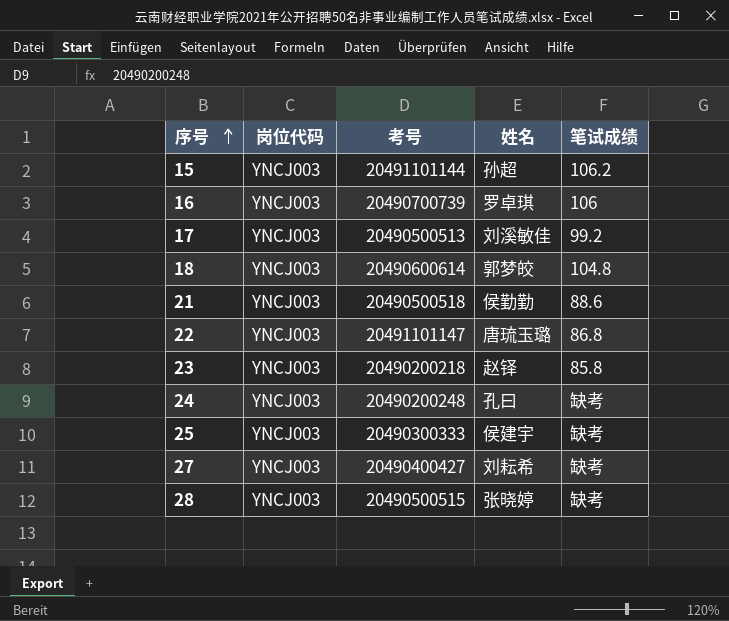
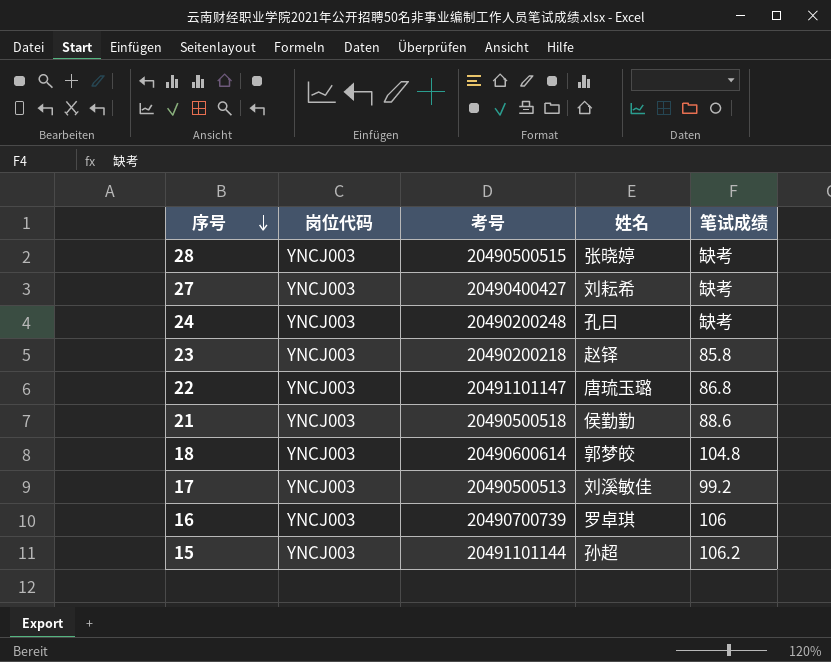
row order: 序号 ascending -> 序号 descending
row 25: YNCJ003 | 20490300333 | 侯建宇 | 缺考 -> none

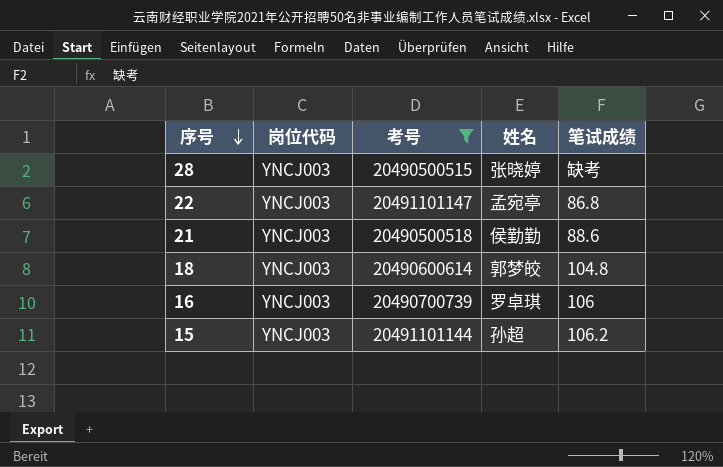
filter: none -> 考号 >= 20490500515
22 | 姓名: 唐琉玉璐 -> 孟宛亭

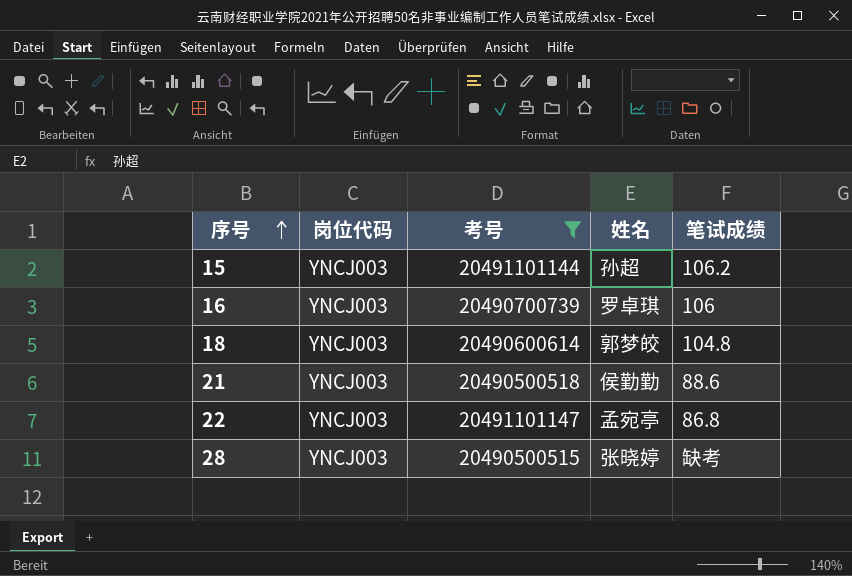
row order: 序号 descending -> 序号 ascending

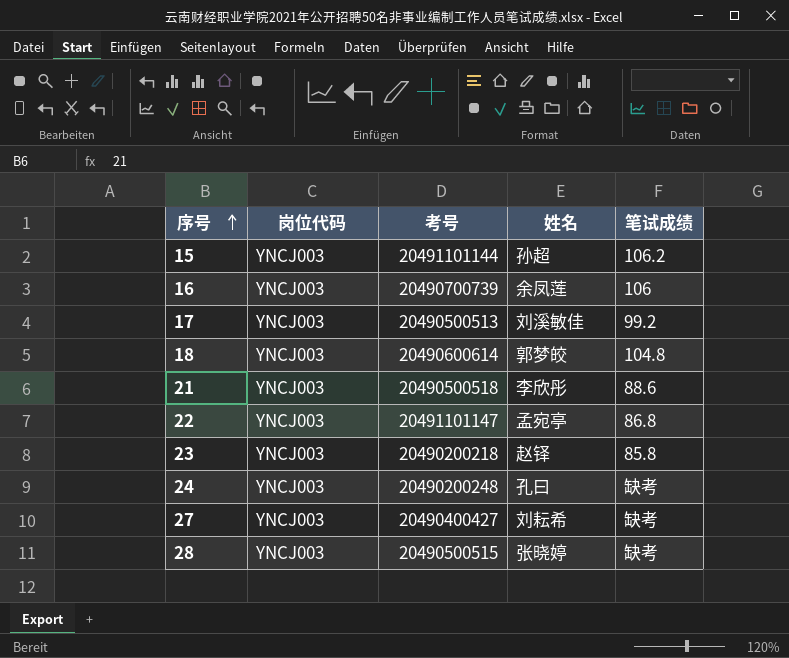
filter: 考号 >= 20490500515 -> none
16 | 姓名: 罗卓琪 -> 余凤莲
21 | 姓名: 侯勤勤 -> 李欣彤

